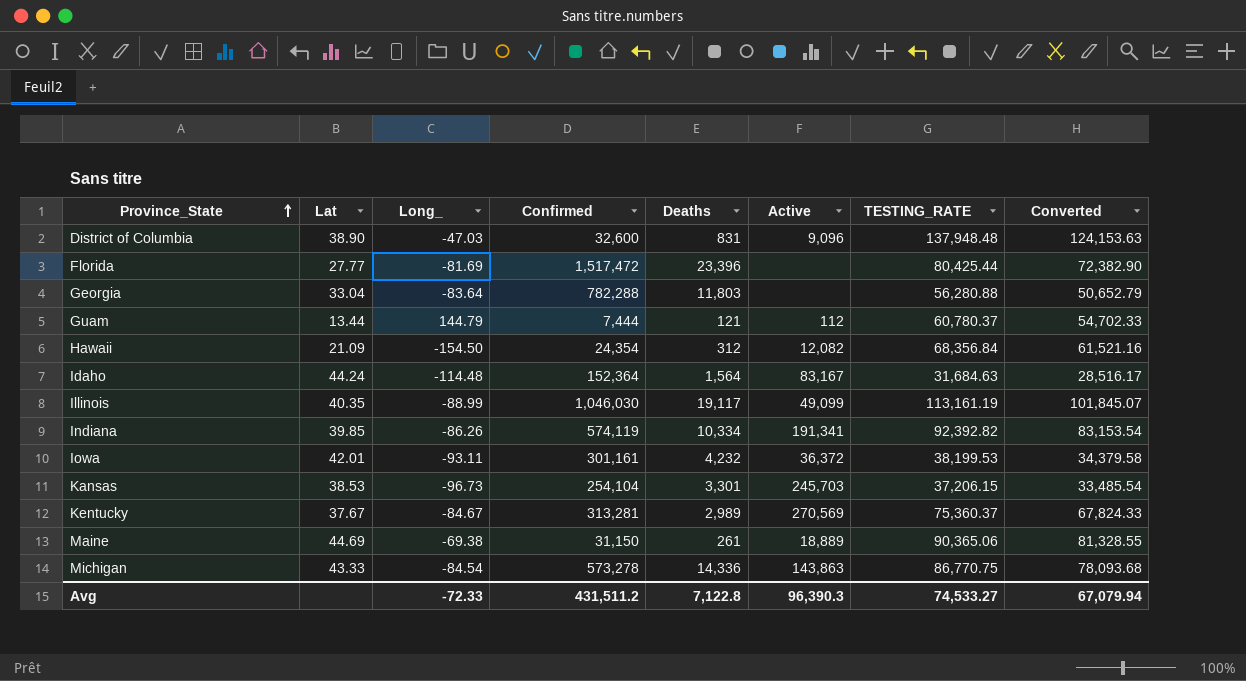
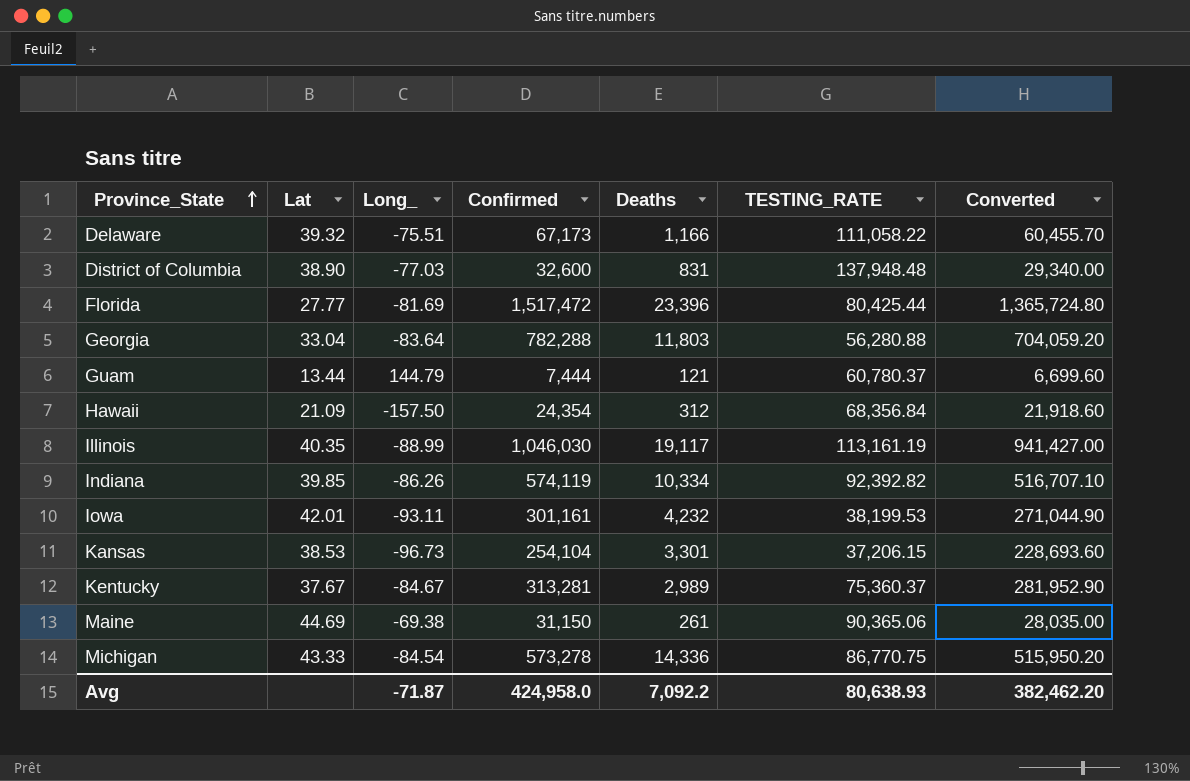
column Active | position: 6 -> none
column Converted | formula: [TESTING_RATE] * 0.9 -> [Confirmed] * 0.9
row Idaho: 44.24 | -114.48 | 152,364 | 1,564 | 83,167 | 31,684.63 | 28,516.17 -> none
row Delaware: none -> 39.32 | -75.51 | 67,173 | 1,166 | 111,058.22 | 60,455.70
District of Columbia | Long_: -47.03 -> -77.03
Hawaii | Long_: -154.50 -> -157.50
Avg | Long_: -72.33 -> -71.87
Avg | Confirmed: 431,511.2 -> 424,958.0
Avg | Deaths: 7,122.8 -> 7,092.2
Avg | TESTING_RATE: 74,533.27 -> 80,638.93
Avg | Converted: 67,079.94 -> 382,462.20

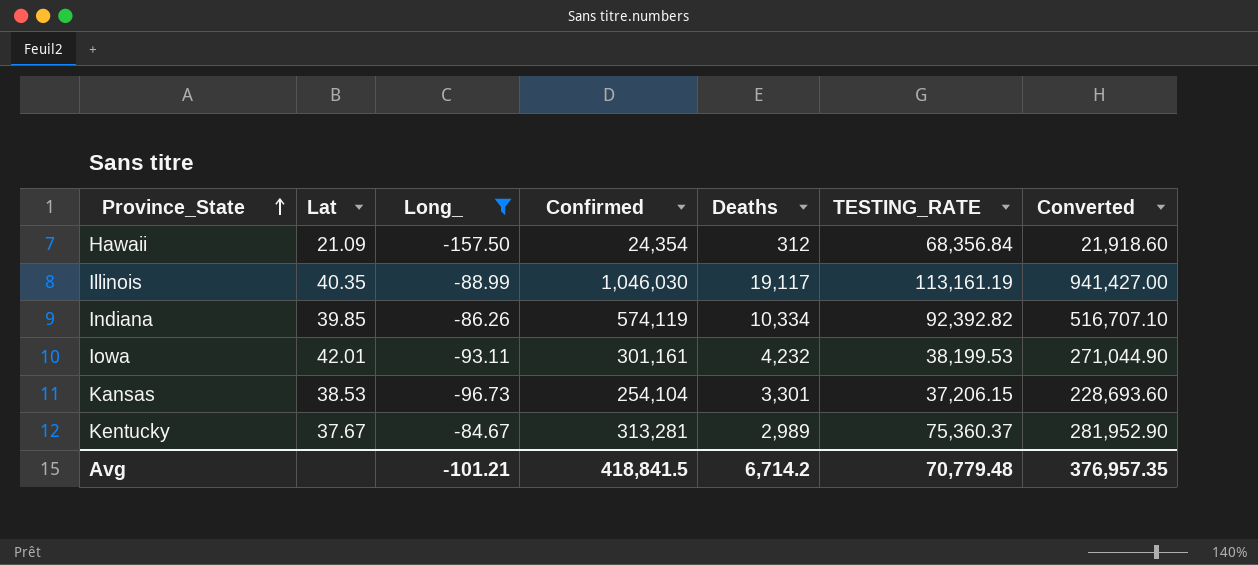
filter: none -> Long_ <= -84.67
Avg | Long_: -71.87 -> -101.21
Avg | Confirmed: 424,958.0 -> 418,841.5
Avg | Deaths: 7,092.2 -> 6,714.2
Avg | TESTING_RATE: 80,638.93 -> 70,779.48
Avg | Converted: 382,462.20 -> 376,957.35

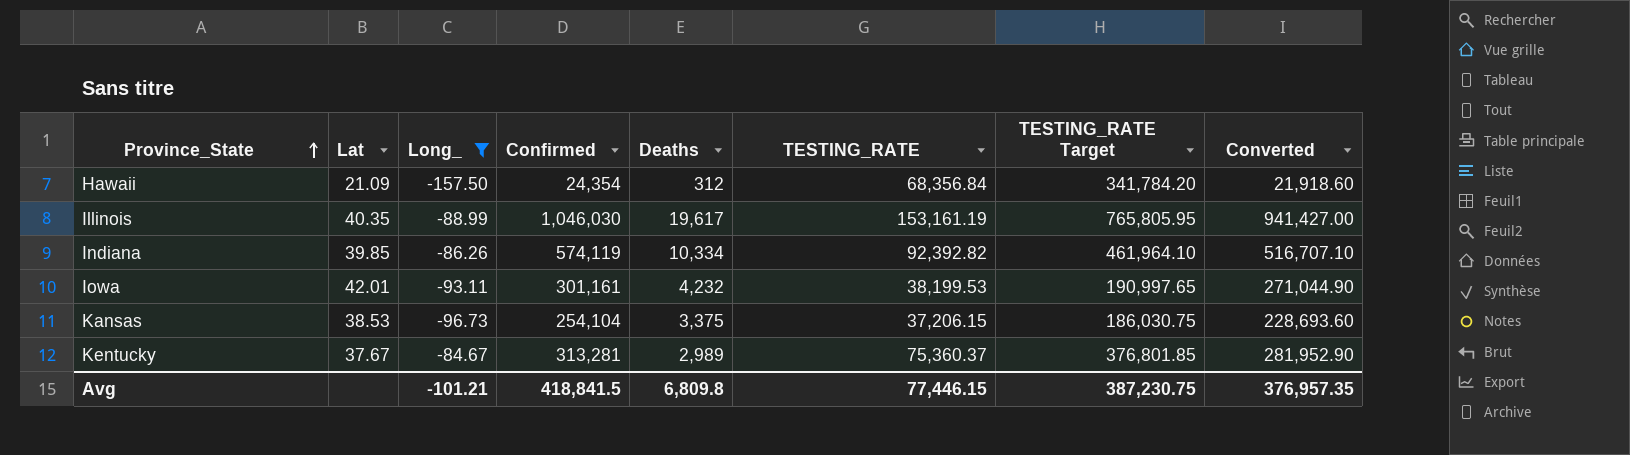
column TESTING_RATE Target | formula: none -> [TESTING_RATE] * 5
Illinois | Deaths: 19,117 -> 19,617
Illinois | TESTING_RATE: 113,161.19 -> 153,161.19
Kansas | Deaths: 3,301 -> 3,375
Avg | Deaths: 6,714.2 -> 6,809.8
Avg | TESTING_RATE: 70,779.48 -> 77,446.15

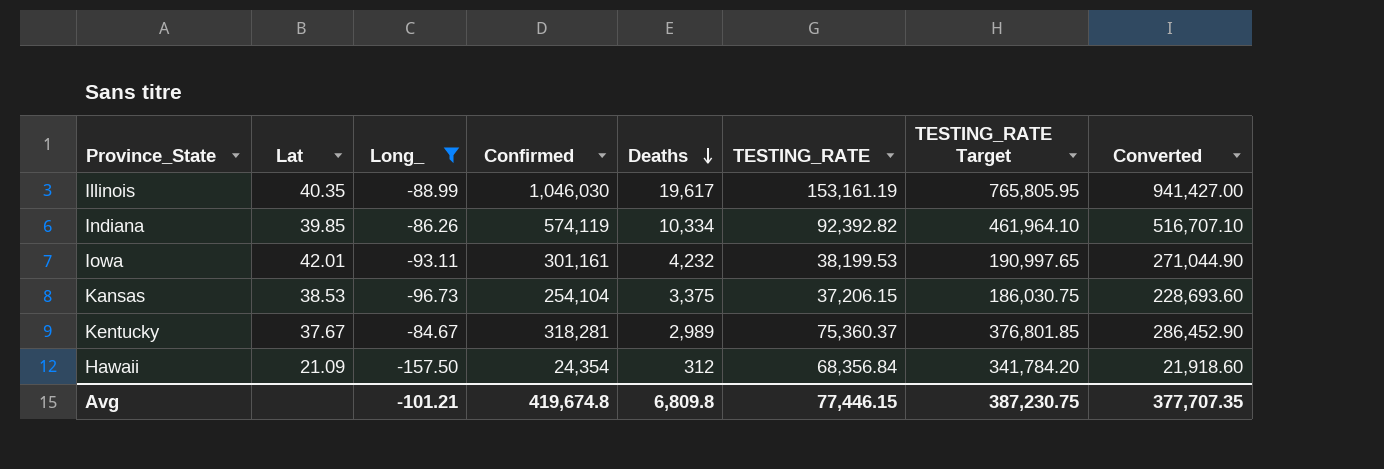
row order: Province_State ascending -> Deaths descending
Kentucky | Confirmed: 313,281 -> 318,281
Kentucky | Converted: 281,952.90 -> 286,452.90
Avg | Confirmed: 418,841.5 -> 419,674.8
Avg | Converted: 376,957.35 -> 377,707.35

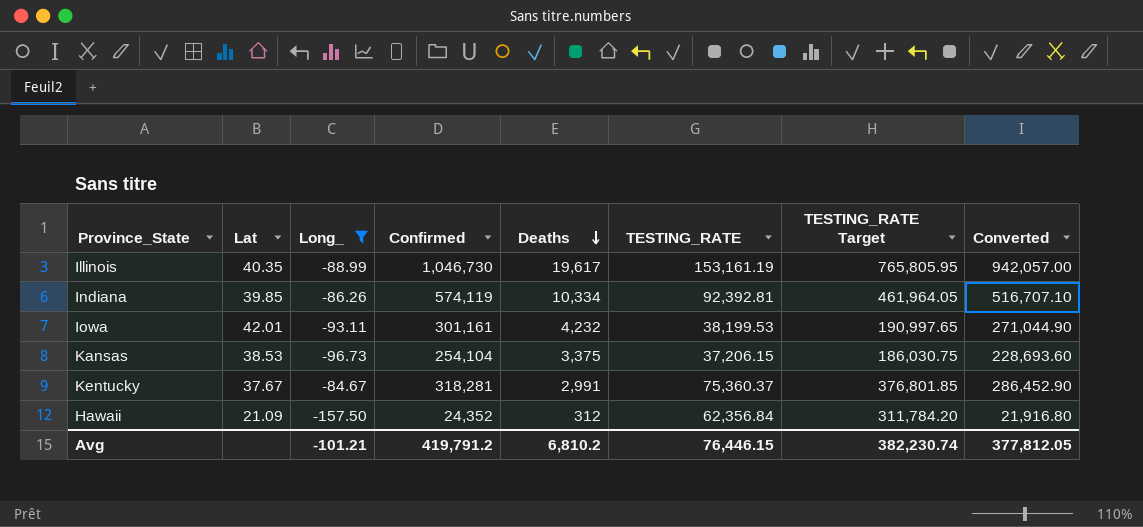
Illinois | Confirmed: 1,046,030 -> 1,046,730
Illinois | Converted: 941,427.00 -> 942,057.00
Indiana | TESTING_RATE: 92,392.82 -> 92,392.81
Indiana | TESTING_RATE Target: 461,964.10 -> 461,964.05
Kentucky | Deaths: 2,989 -> 2,991
Hawaii | Confirmed: 24,354 -> 24,352
Hawaii | TESTING_RATE: 68,356.84 -> 62,356.84
Hawaii | TESTING_RATE Target: 341,784.20 -> 311,784.20
Hawaii | Converted: 21,918.60 -> 21,916.80
Avg | Confirmed: 419,674.8 -> 419,791.2
Avg | Deaths: 6,809.8 -> 6,810.2
Avg | TESTING_RATE: 77,446.15 -> 76,446.15
Avg | TESTING_RATE Target: 387,230.75 -> 382,230.74
Avg | Converted: 377,707.35 -> 377,812.05

